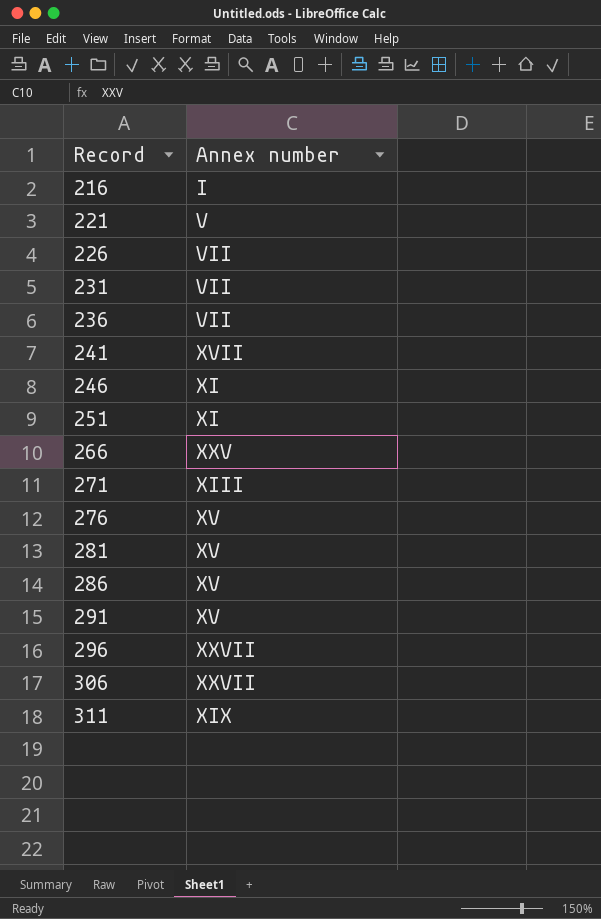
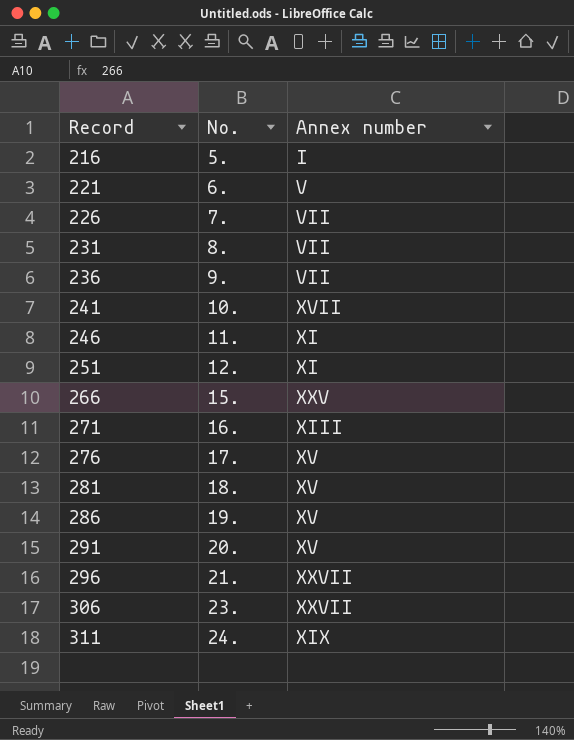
column No. | position: none -> 2

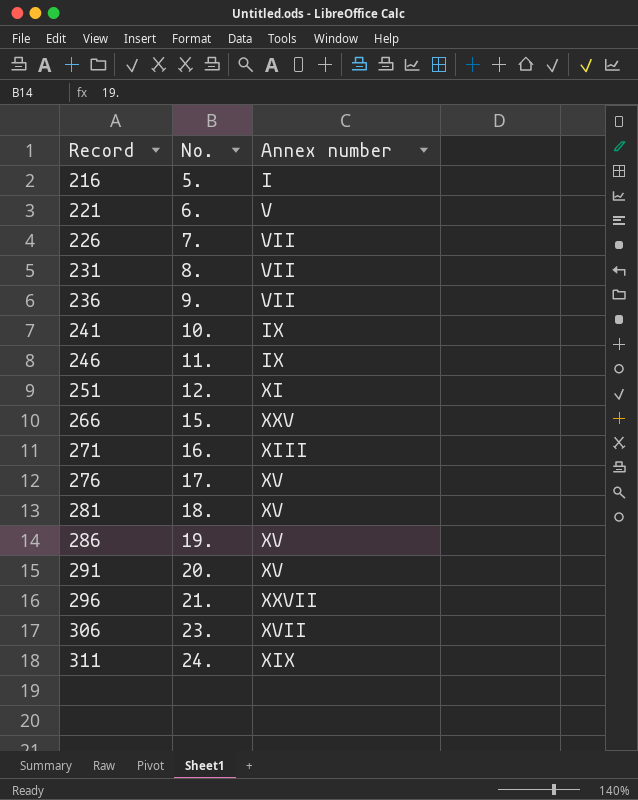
241 | Annex number: XVII -> IX
246 | Annex number: XI -> IX
306 | Annex number: XXVII -> XVII

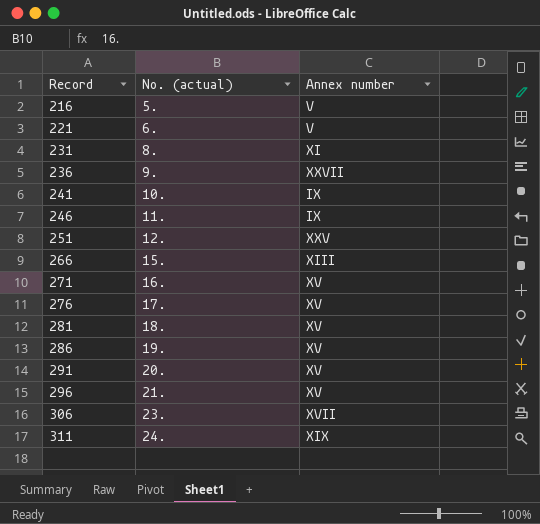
column name: No. -> No. (actual)
row 226: 7. | VII -> none
216 | Annex number: I -> V
231 | Annex number: VII -> XI
236 | Annex number: VII -> XXVII
251 | Annex number: XI -> XXV
266 | Annex number: XXV -> XIII
271 | Annex number: XIII -> XV
296 | Annex number: XXVII -> XV

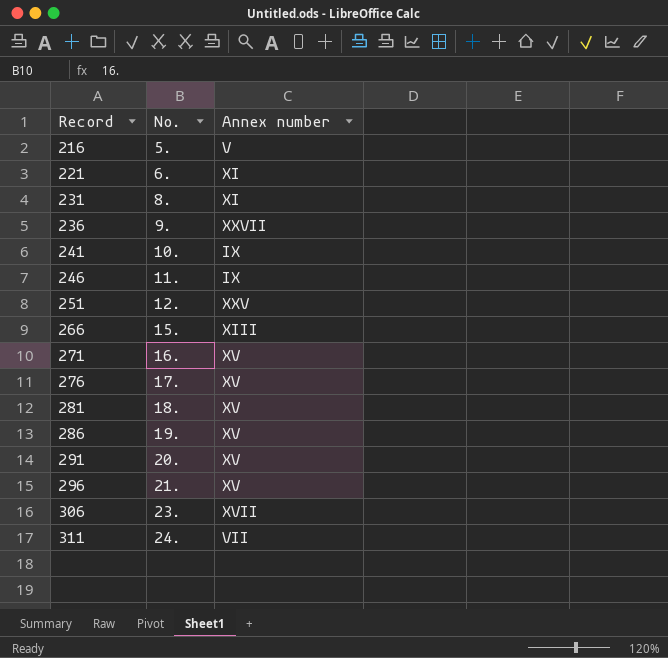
column name: No. (actual) -> No.
221 | Annex number: V -> XI
311 | Annex number: XIX -> VII

